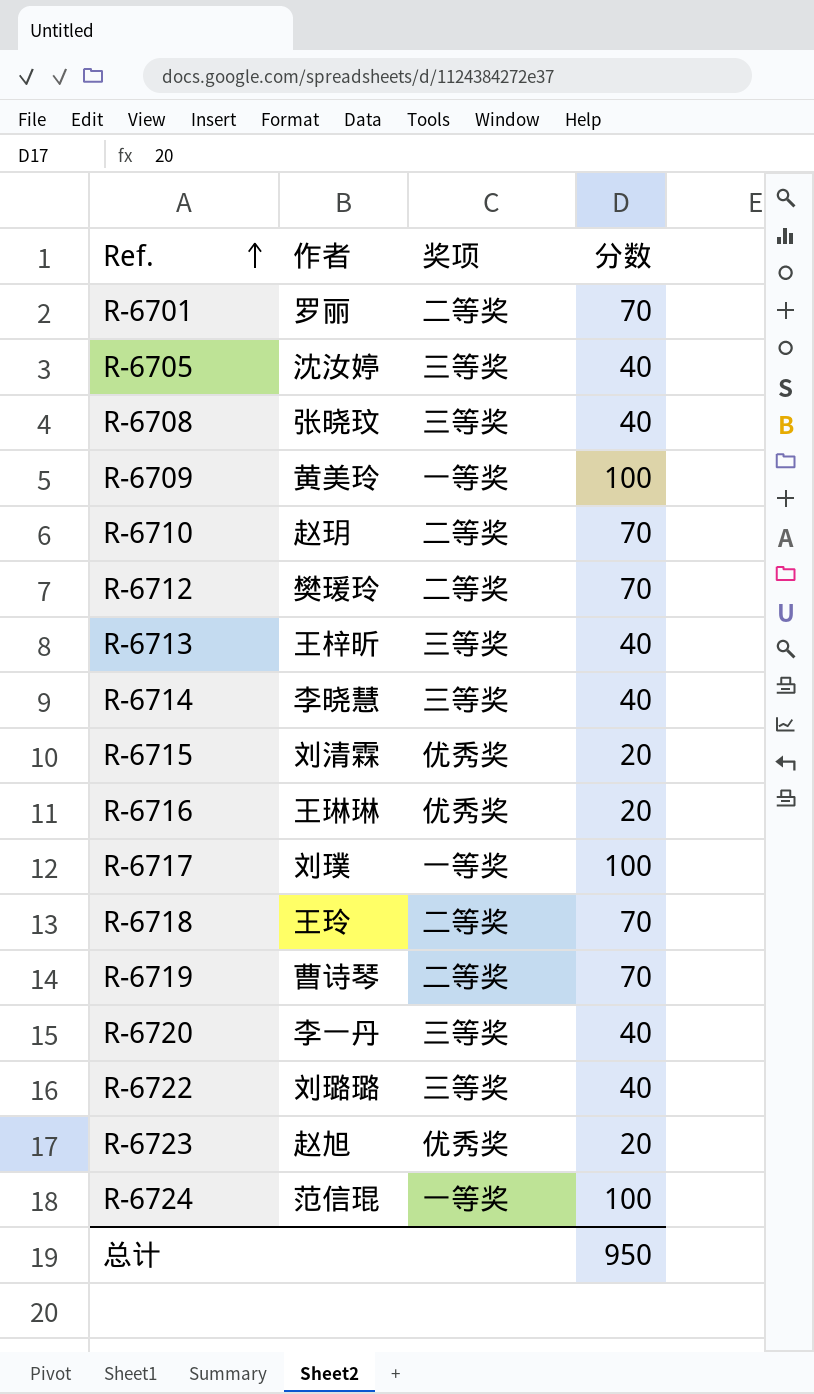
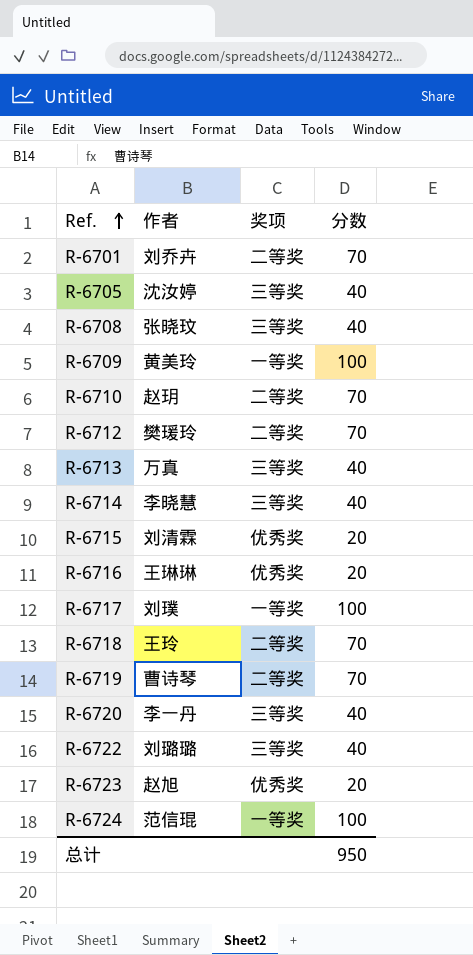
R-6701 | 作者: 罗丽 -> 刘乔卉
R-6713 | 作者: 王梓昕 -> 万真

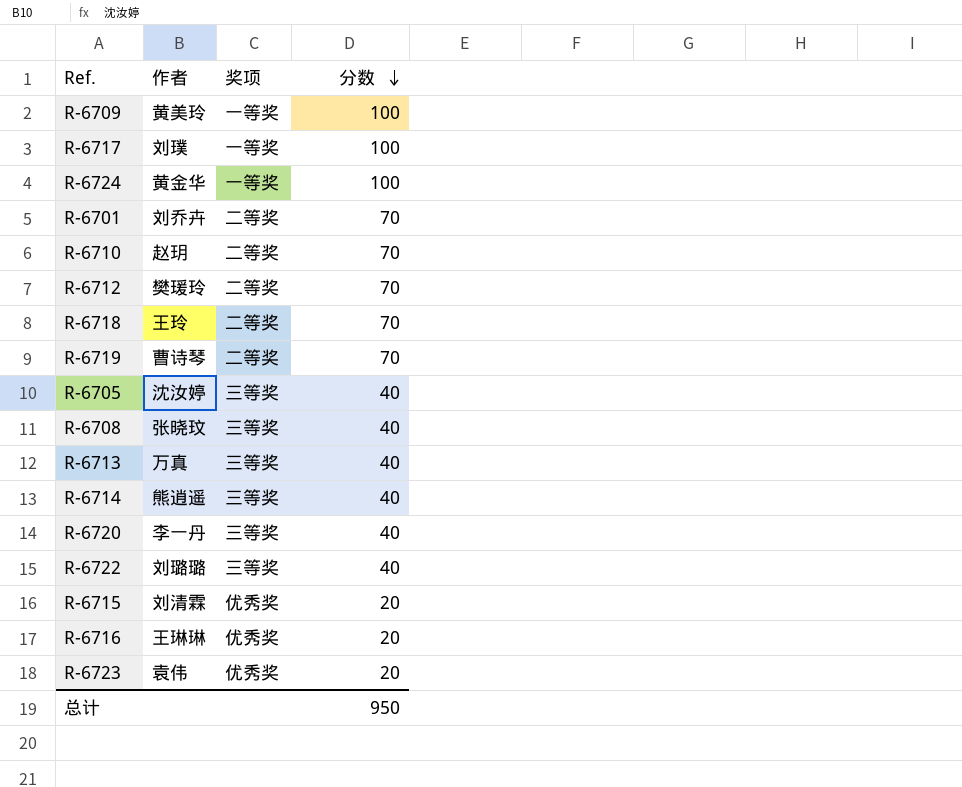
row order: Ref. ascending -> 分数 descending
R-6724 | 作者: 范信琨 -> 黄金华
R-6714 | 作者: 李晓慧 -> 熊逍遥
R-6723 | 作者: 赵旭 -> 袁伟

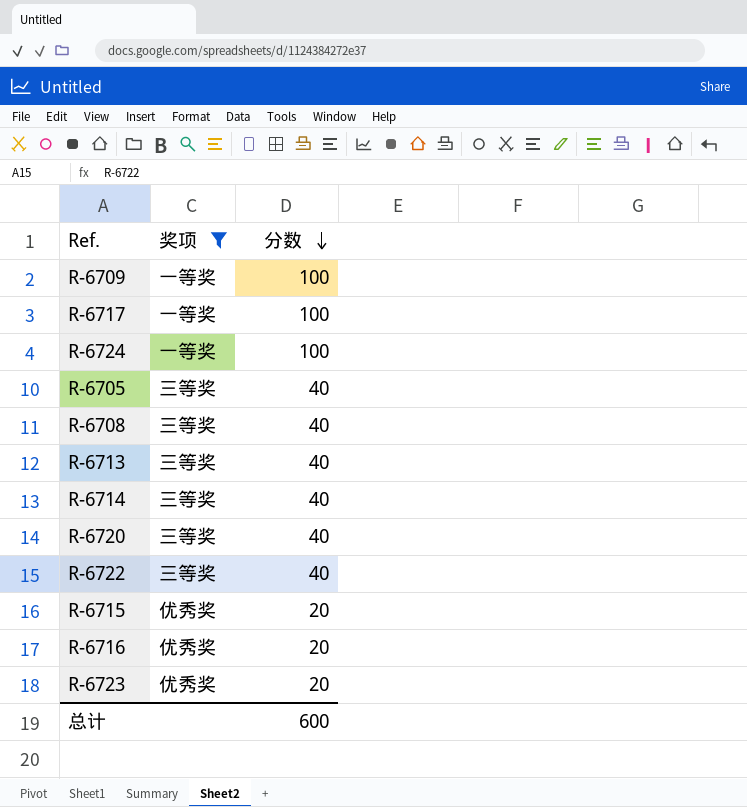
filter: none -> 奖项 != 二等奖
column 作者 | position: 2 -> none
总计 | 分数: 950 -> 600

